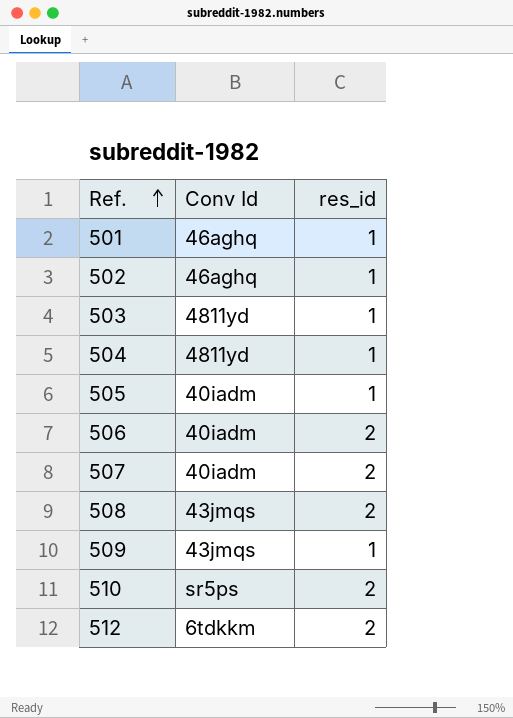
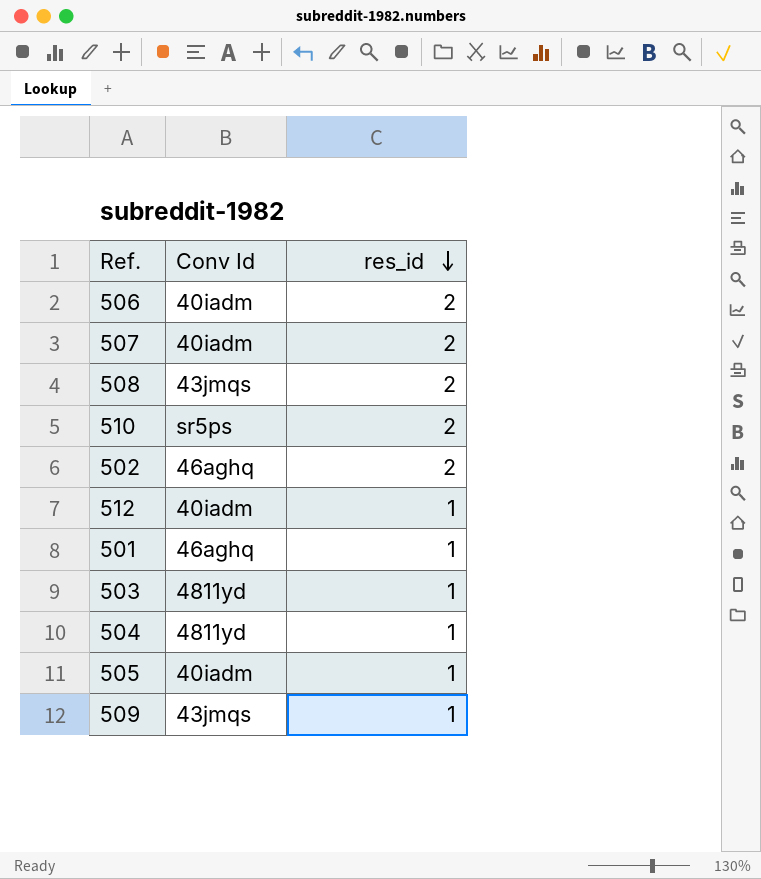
row order: Ref. ascending -> res_id descending
502 | res_id: 1 -> 2
512 | Conv Id: 6tdkkm -> 40iadm
512 | res_id: 2 -> 1

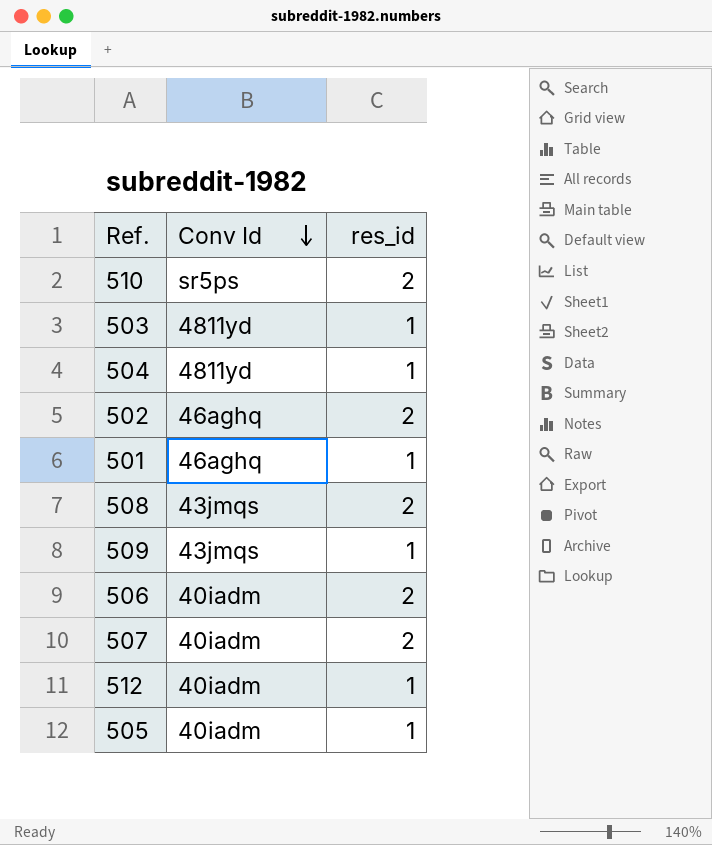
row order: res_id descending -> Conv Id descending

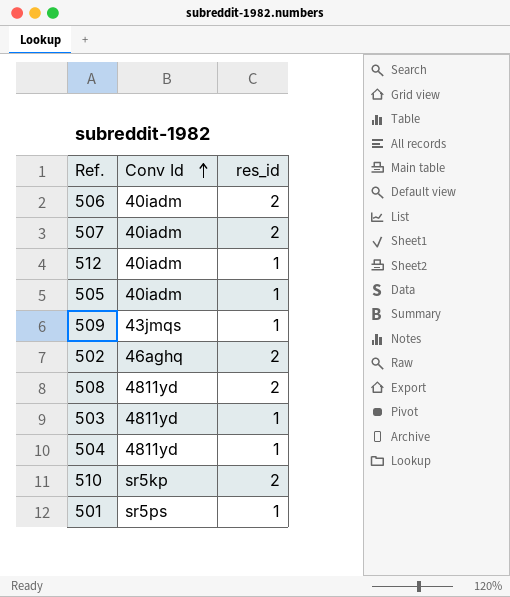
row order: Conv Id descending -> Conv Id ascending
508 | Conv Id: 43jmqs -> 4811yd
510 | Conv Id: sr5ps -> sr5kp
501 | Conv Id: 46aghq -> sr5ps

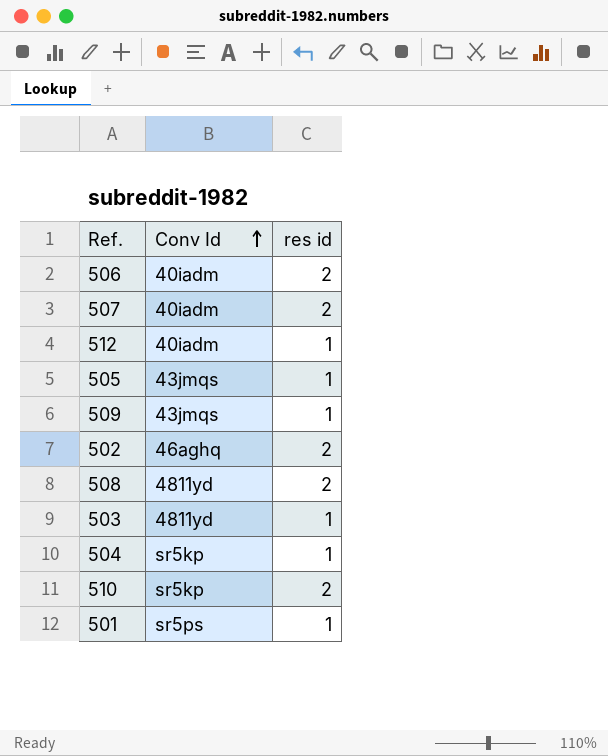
column name: res_id -> res id
505 | Conv Id: 40iadm -> 43jmqs
504 | Conv Id: 4811yd -> sr5kp

